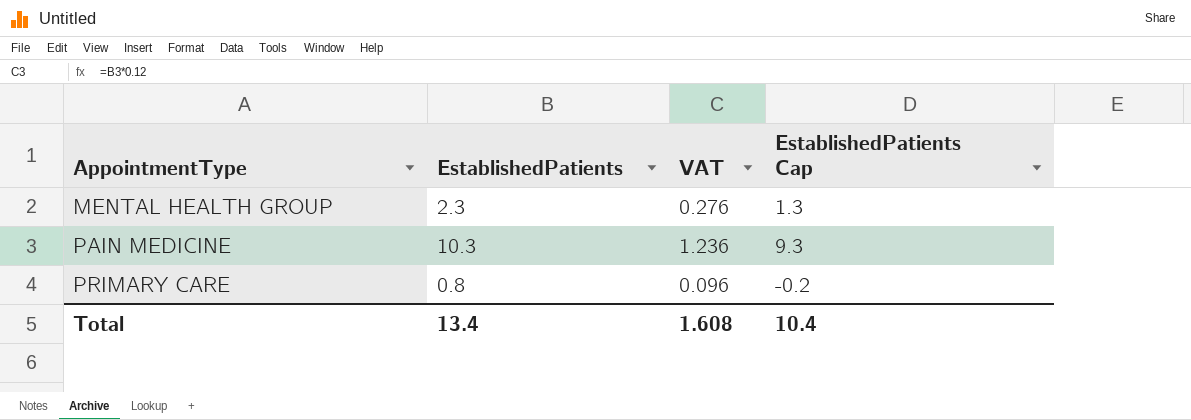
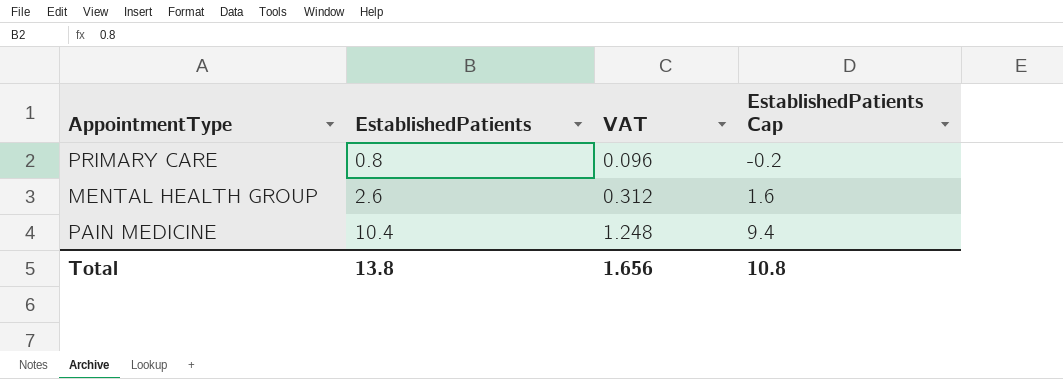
row order: AppointmentType ascending -> EstablishedPatients ascending
MENTAL HEALTH GROUP | EstablishedPatients: 2.3 -> 2.6
MENTAL HEALTH GROUP | VAT: 0.276 -> 0.312
MENTAL HEALTH GROUP | EstablishedPatients Cap: 1.3 -> 1.6
PAIN MEDICINE | EstablishedPatients: 10.3 -> 10.4
PAIN MEDICINE | VAT: 1.236 -> 1.248
PAIN MEDICINE | EstablishedPatients Cap: 9.3 -> 9.4
Total | EstablishedPatients: 13.4 -> 13.8
Total | VAT: 1.608 -> 1.656
Total | EstablishedPatients Cap: 10.4 -> 10.8

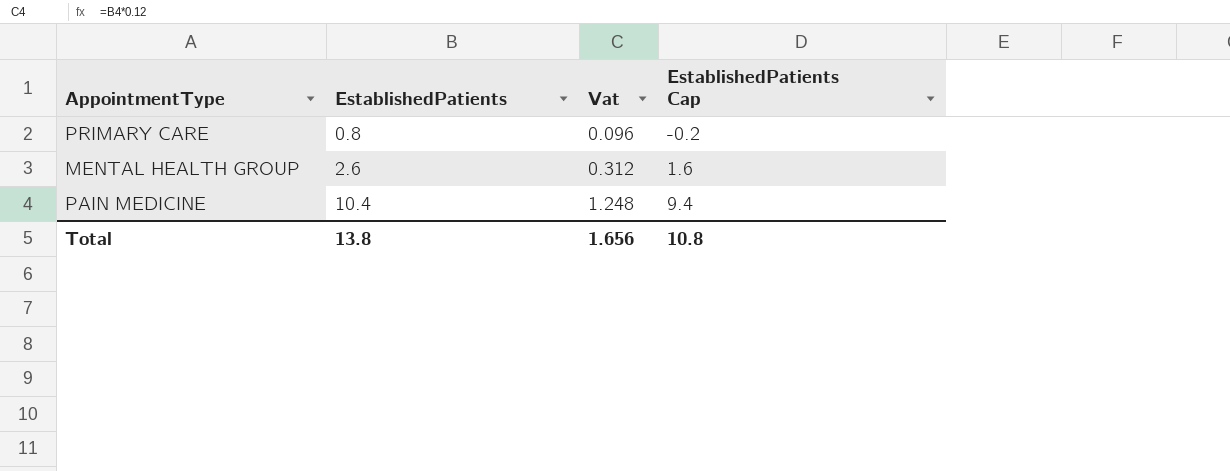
column name: VAT -> Vat

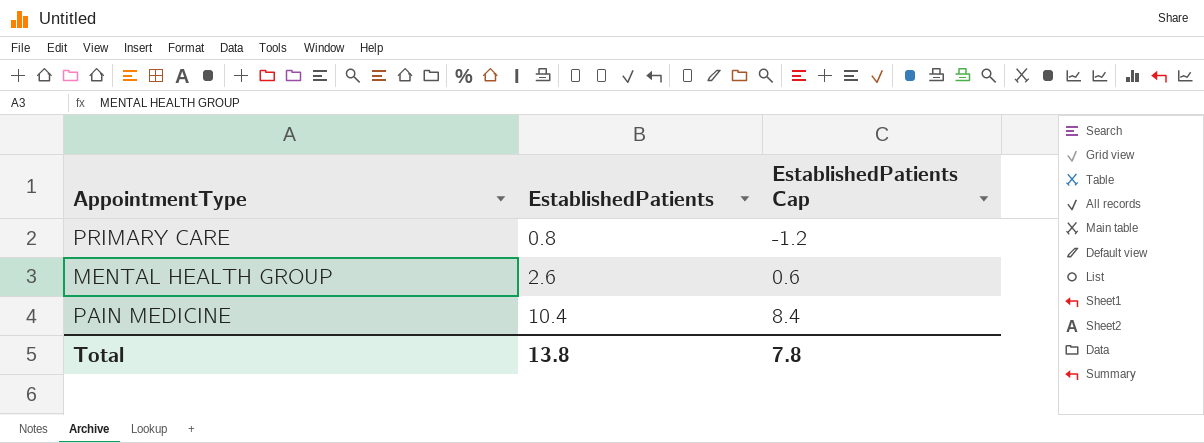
column Vat | formula: [EstablishedPatients] * 0.12 -> none
column EstablishedPatients Cap | formula: [EstablishedPatients] - 1 -> [EstablishedPatients] - 2
Total | EstablishedPatients Cap: 10.8 -> 7.8

